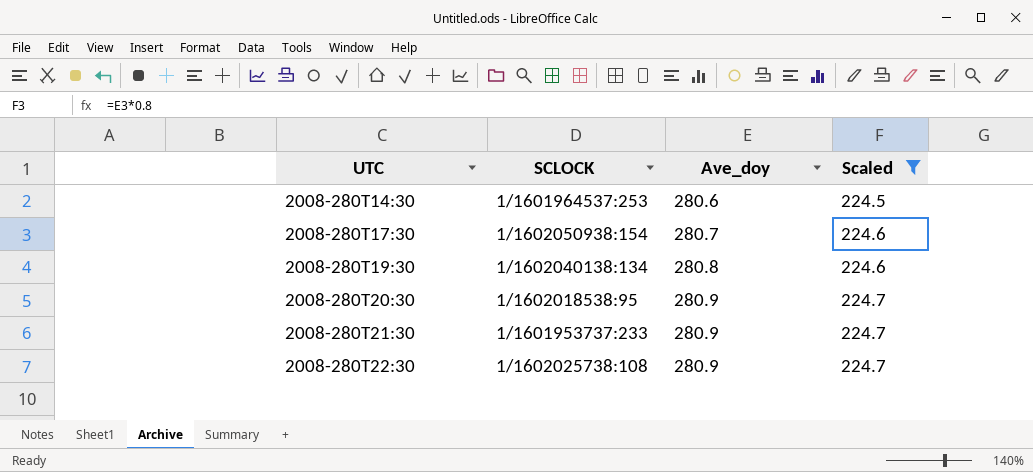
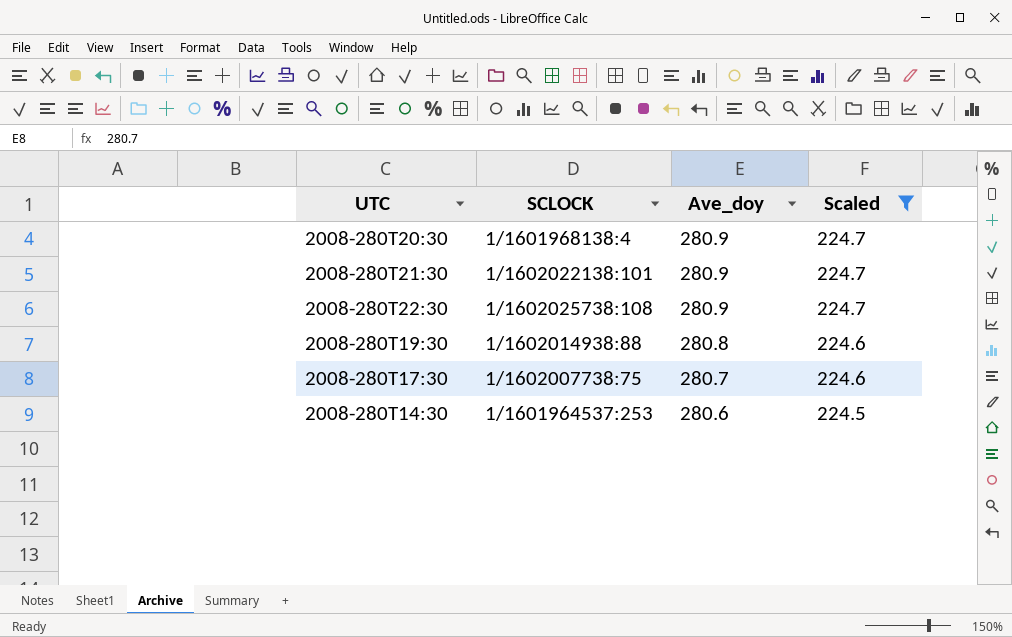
row order: UTC ascending -> Ave_doy descending
2008-280T20:30 | SCLOCK: 1/1602018538:95 -> 1/1601968138:4
2008-280T21:30 | SCLOCK: 1/1601953737:233 -> 1/1602022138:101
2008-280T19:30 | SCLOCK: 1/1602040138:134 -> 1/1602014938:88
2008-280T17:30 | SCLOCK: 1/1602050938:154 -> 1/1602007738:75

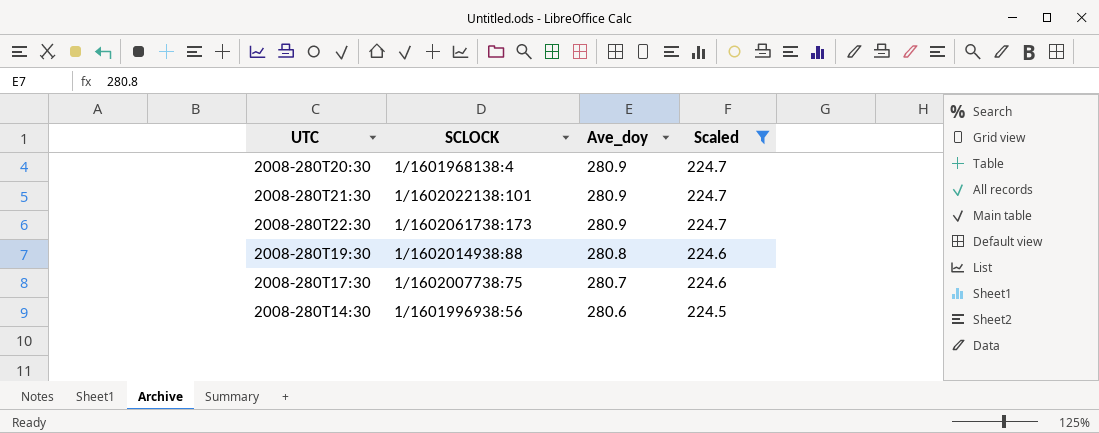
2008-280T22:30 | SCLOCK: 1/1602025738:108 -> 1/1602061738:173
2008-280T14:30 | SCLOCK: 1/1601964537:253 -> 1/1601996938:56

